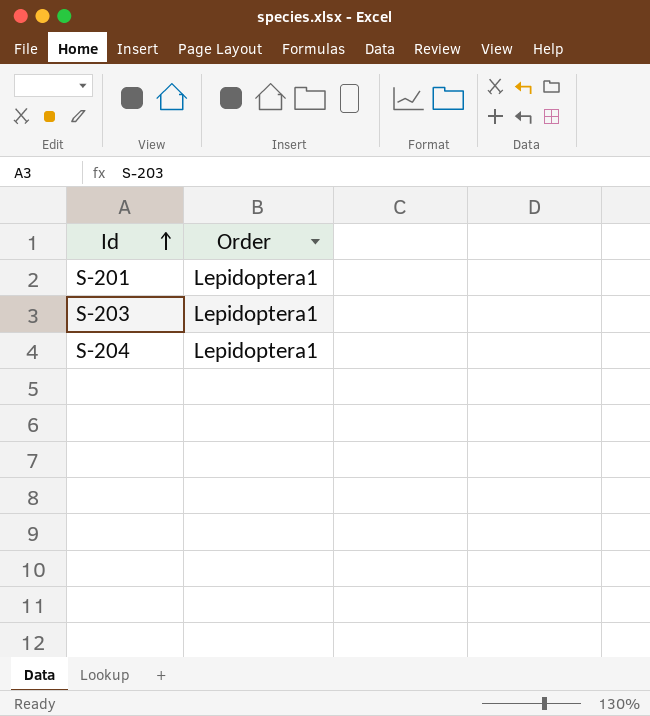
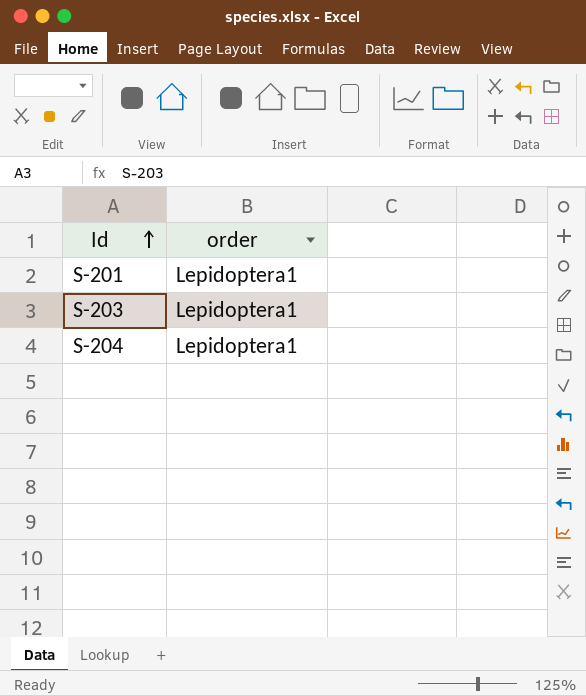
column name: Order -> order

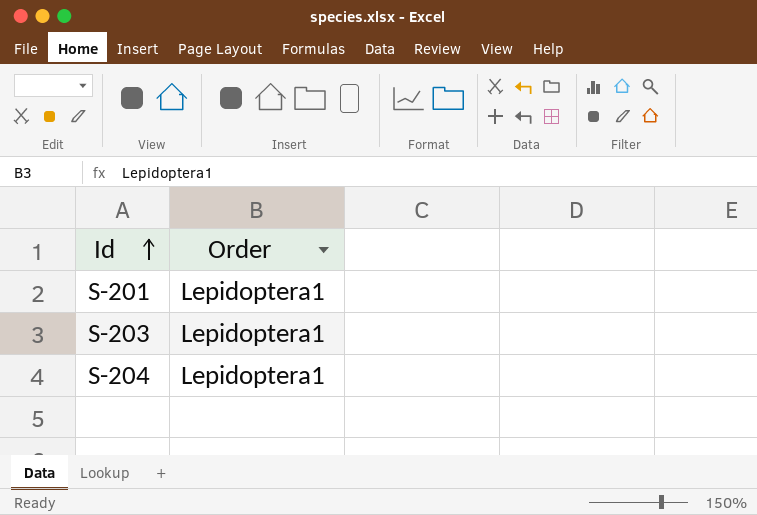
column name: order -> Order

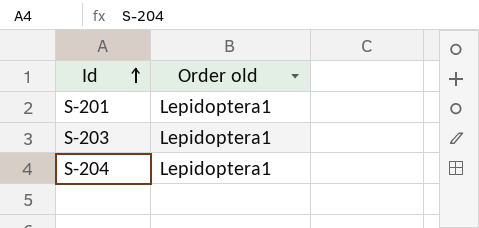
column name: Order -> Order old

